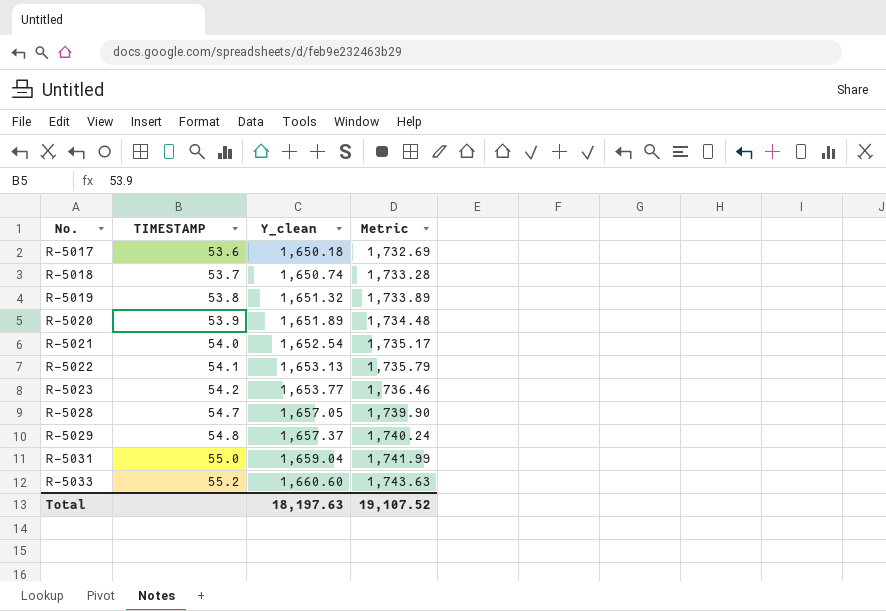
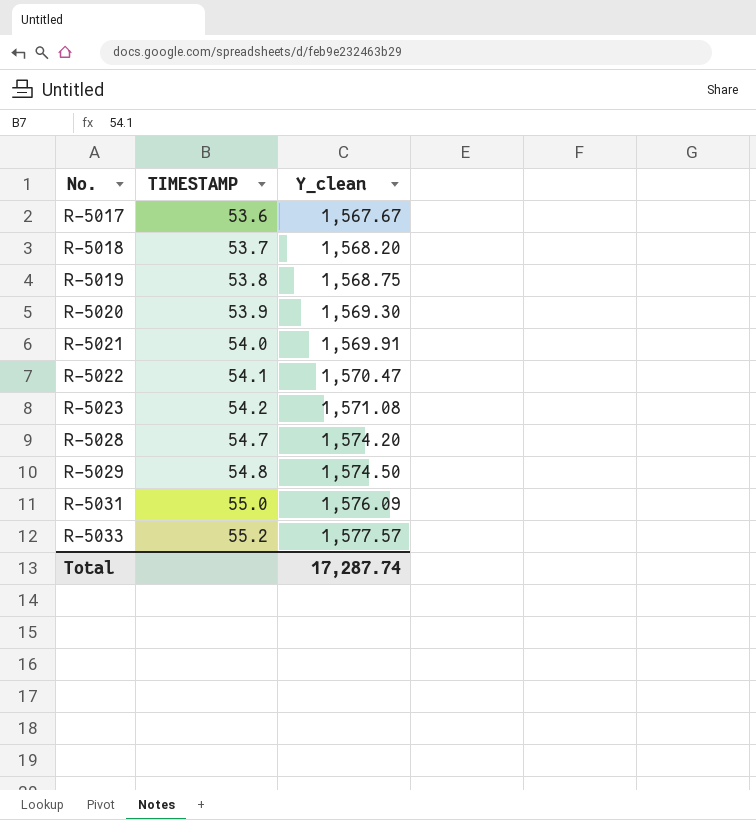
column Metric | formula: [Y_clean] * 1.05 -> none
R-5017 | Y_clean: 1,650.18 -> 1,567.67
R-5018 | Y_clean: 1,650.74 -> 1,568.20
R-5019 | Y_clean: 1,651.32 -> 1,568.75
R-5020 | Y_clean: 1,651.89 -> 1,569.30
R-5021 | Y_clean: 1,652.54 -> 1,569.91
R-5022 | Y_clean: 1,653.13 -> 1,570.47
R-5023 | Y_clean: 1,653.77 -> 1,571.08
R-5028 | Y_clean: 1,657.05 -> 1,574.20
R-5029 | Y_clean: 1,657.37 -> 1,574.50
R-5031 | Y_clean: 1,659.04 -> 1,576.09
R-5033 | Y_clean: 1,660.60 -> 1,577.57
Total | Y_clean: 18,197.63 -> 17,287.74

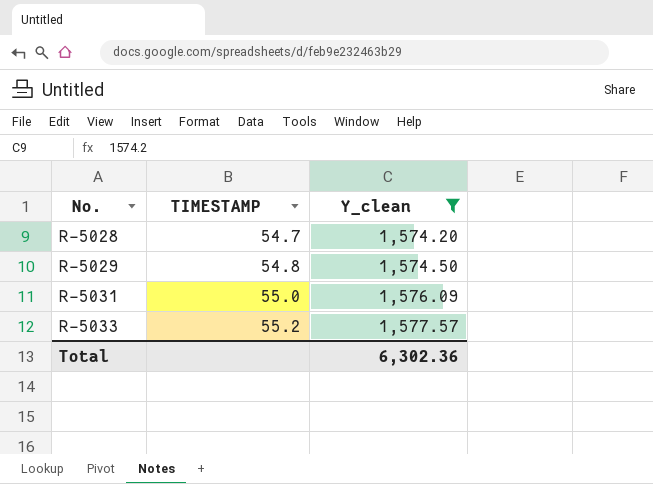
filter: none -> Y_clean >= 1,574.20
Total | Y_clean: 17,287.74 -> 6,302.36

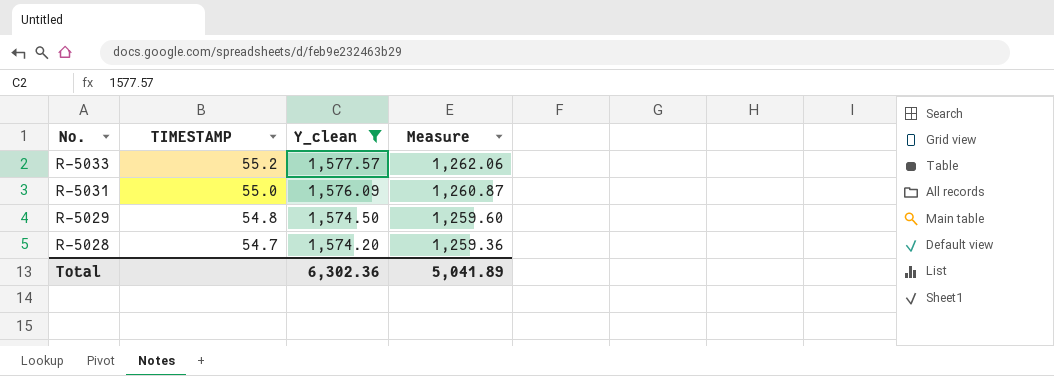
row order: No. ascending -> No. descending
column Measure | formula: none -> [Y_clean] * 0.8

